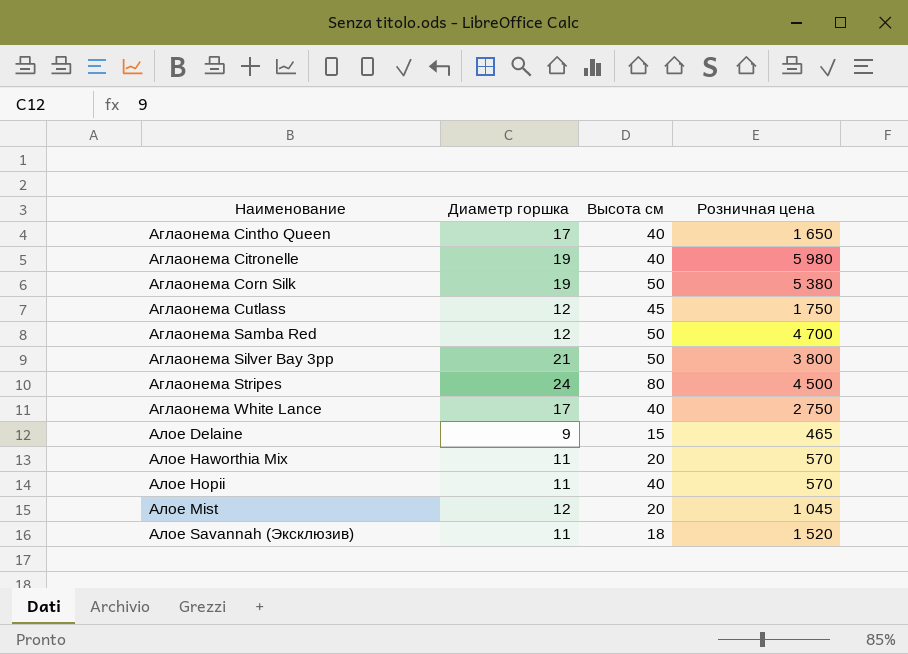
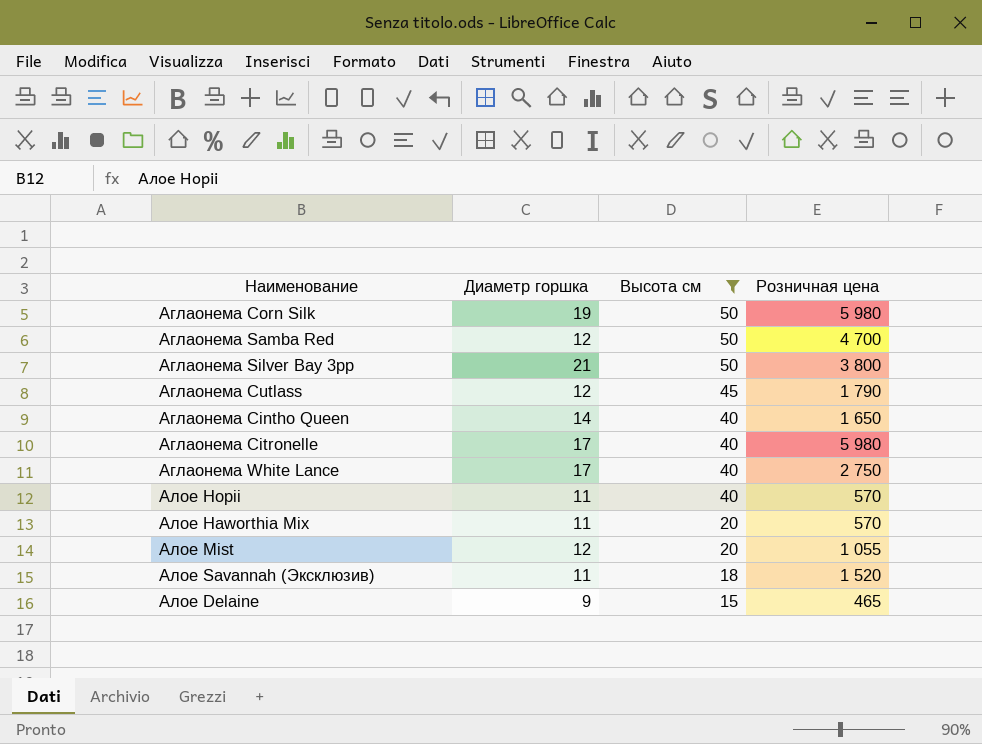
filter: none -> Высота см != 80
row order: Наименование ascending -> Высота см descending
Аглаонема Corn Silk | Розничная цена: 5 380 -> 5 980
Аглаонема Cutlass | Розничная цена: 1 750 -> 1 790
Аглаонема Cintho Queen | Диаметр горшка: 17 -> 14
Аглаонема Citronelle | Диаметр горшка: 19 -> 17
Алое Mist | Розничная цена: 1 045 -> 1 055

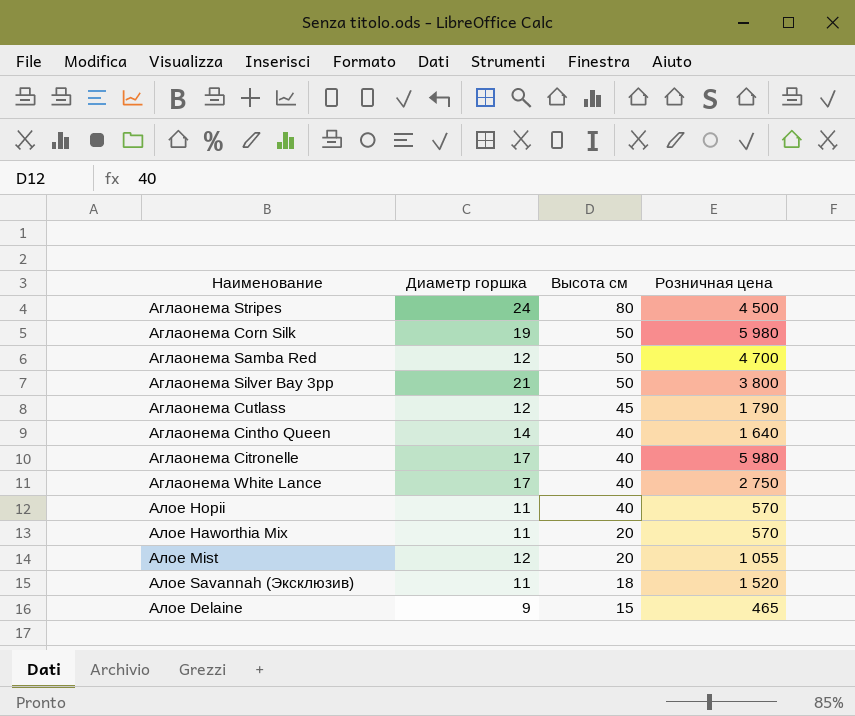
filter: Высота см != 80 -> none
Аглаонема Cintho Queen | Розничная цена: 1 650 -> 1 640

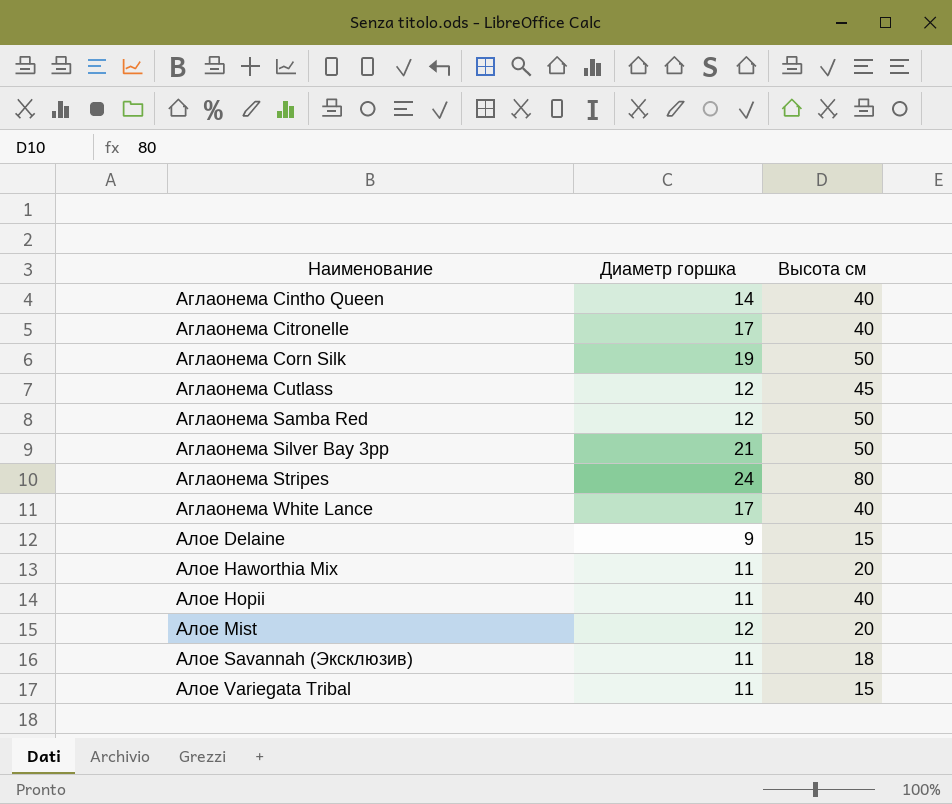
row order: Высота см descending -> Наименование ascending
column Розничная цена | position: 4 -> none
row Алое Variegata Tribal: none -> 11 | 15

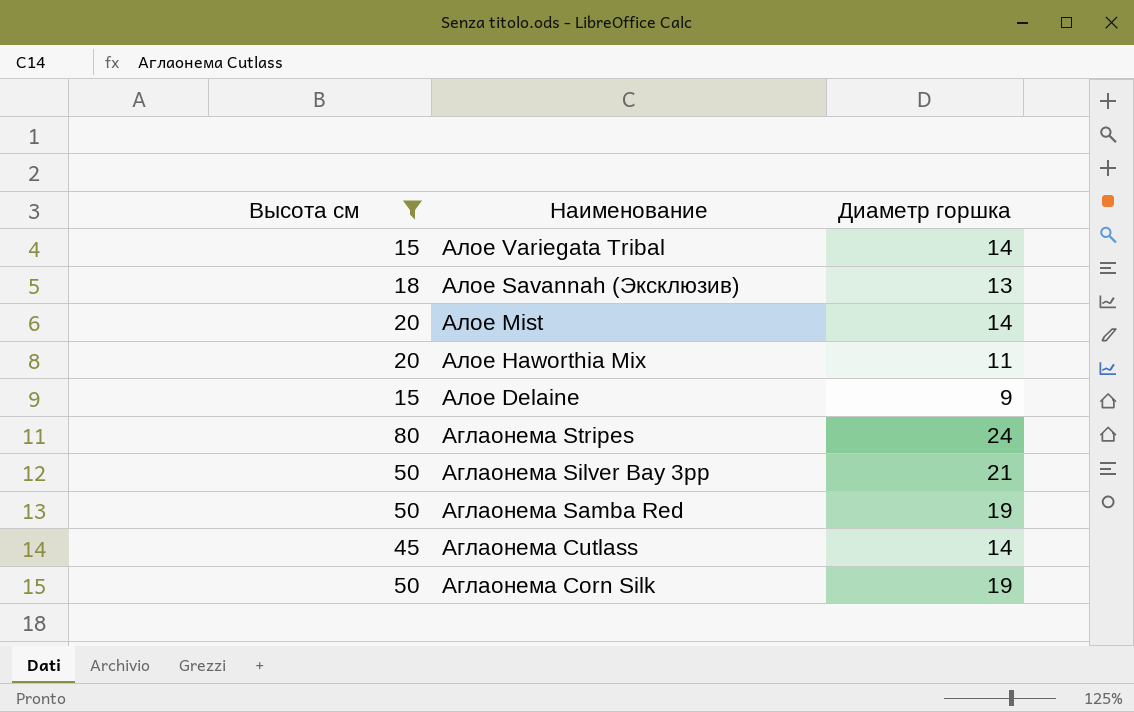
filter: none -> Высота см != 40
row order: Наименование ascending -> Наименование descending
column Высота см | position: 3 -> 1
Алое Variegata Tribal | Диаметр горшка: 11 -> 14
Алое Savannah (Эксклюзив) | Диаметр горшка: 11 -> 13
Алое Mist | Диаметр горшка: 12 -> 14
Аглаонема Samba Red | Диаметр горшка: 12 -> 19
Аглаонема Cutlass | Диаметр горшка: 12 -> 14

